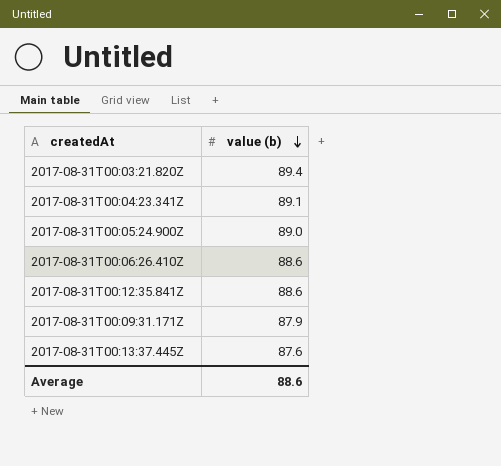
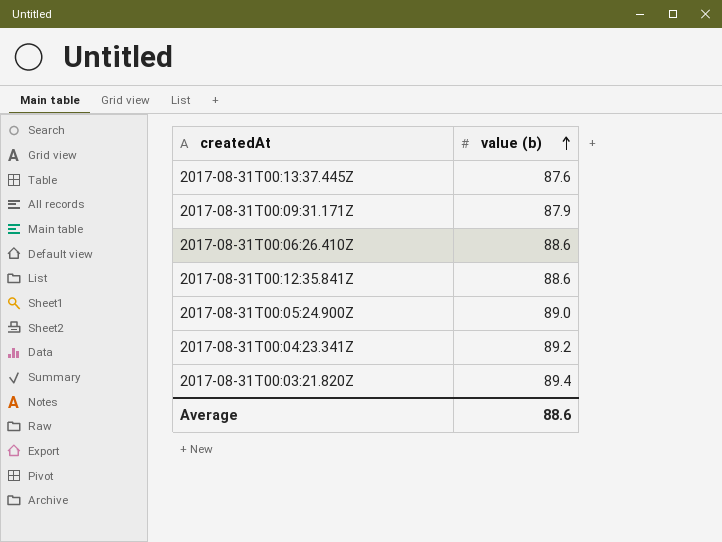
row order: value (b) descending -> value (b) ascending
2017-08-31T00:04:23.341Z | value (b): 89.1 -> 89.2

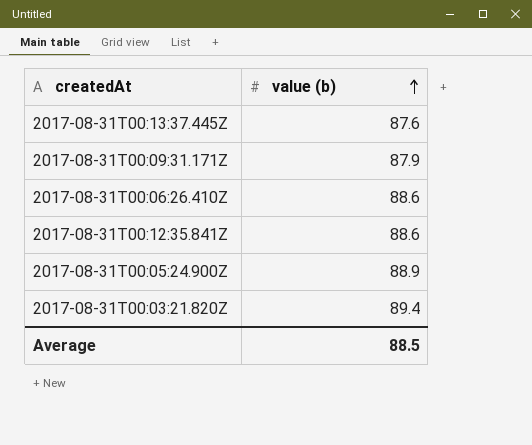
row 2017-08-31T00:04:23.341Z: 89.2 -> none
2017-08-31T00:05:24.900Z | value (b): 89.0 -> 88.9
Average | value (b): 88.6 -> 88.5

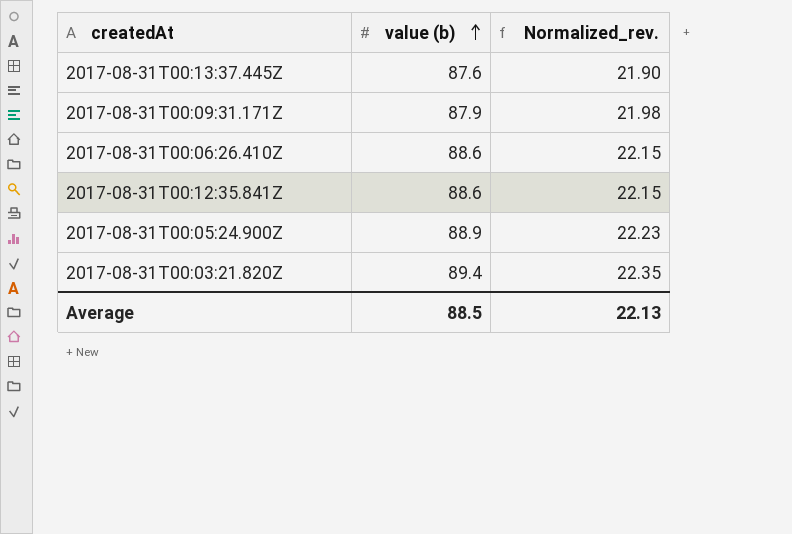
column Normalized_rev. | formula: none -> [value (b)] * 0.25

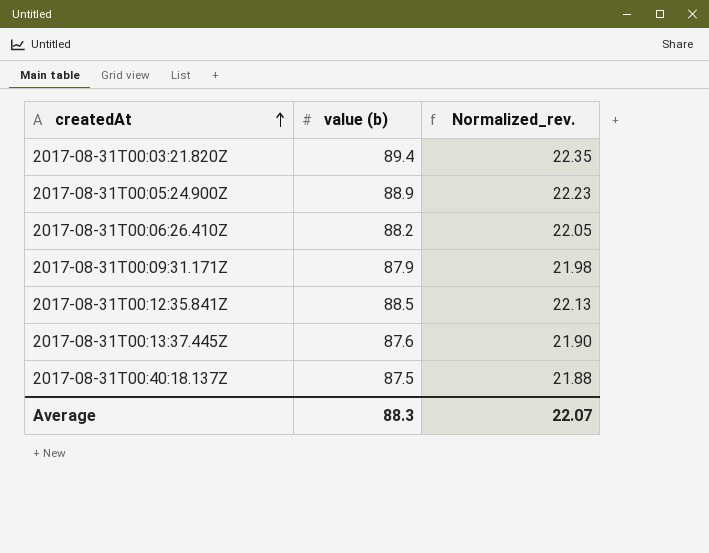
row order: value (b) ascending -> createdAt ascending
2017-08-31T00:06:26.410Z | value (b): 88.6 -> 88.2
2017-08-31T00:06:26.410Z | Normalized_rev.: 22.15 -> 22.05
2017-08-31T00:12:35.841Z | value (b): 88.6 -> 88.5
2017-08-31T00:12:35.841Z | Normalized_rev.: 22.15 -> 22.13
row 2017-08-31T00:40:18.137Z: none -> 87.5 | 21.88
Average | value (b): 88.5 -> 88.3
Average | Normalized_rev.: 22.13 -> 22.07

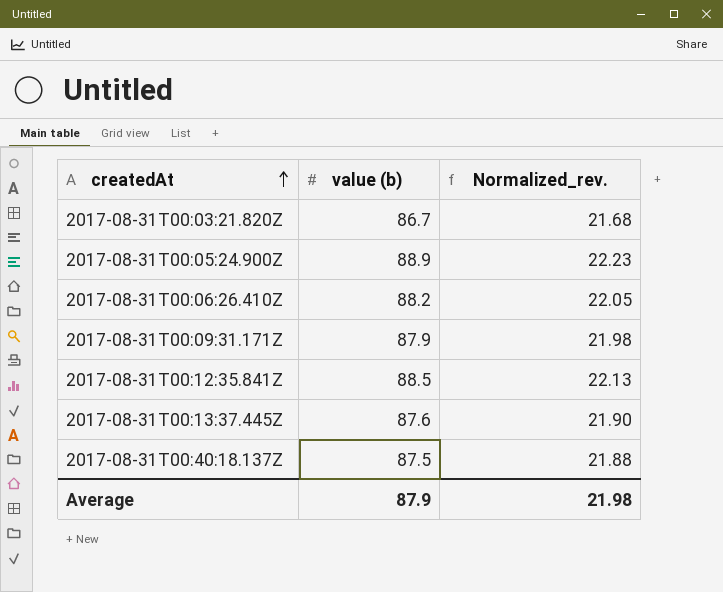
2017-08-31T00:03:21.820Z | value (b): 89.4 -> 86.7
2017-08-31T00:03:21.820Z | Normalized_rev.: 22.35 -> 21.68
Average | value (b): 88.3 -> 87.9
Average | Normalized_rev.: 22.07 -> 21.98

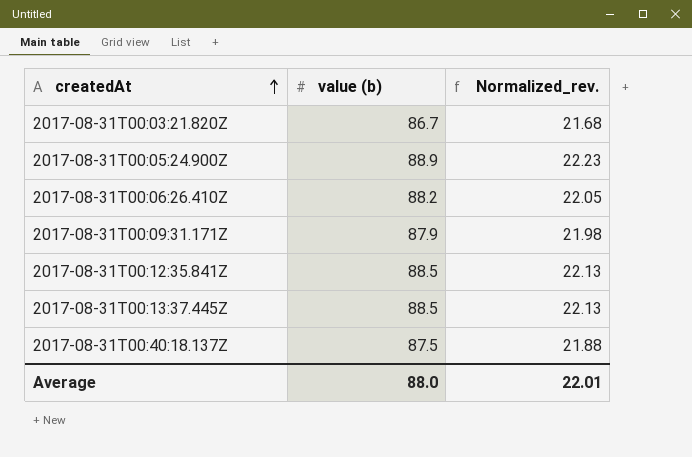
2017-08-31T00:13:37.445Z | value (b): 87.6 -> 88.5
2017-08-31T00:13:37.445Z | Normalized_rev.: 21.90 -> 22.13
Average | value (b): 87.9 -> 88.0
Average | Normalized_rev.: 21.98 -> 22.01

